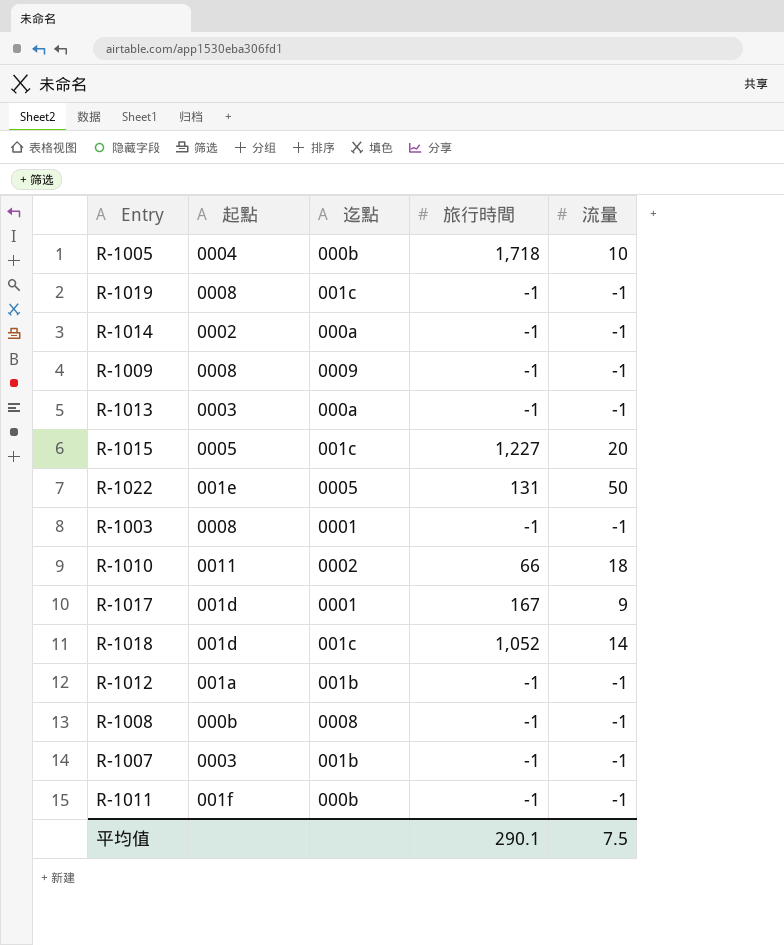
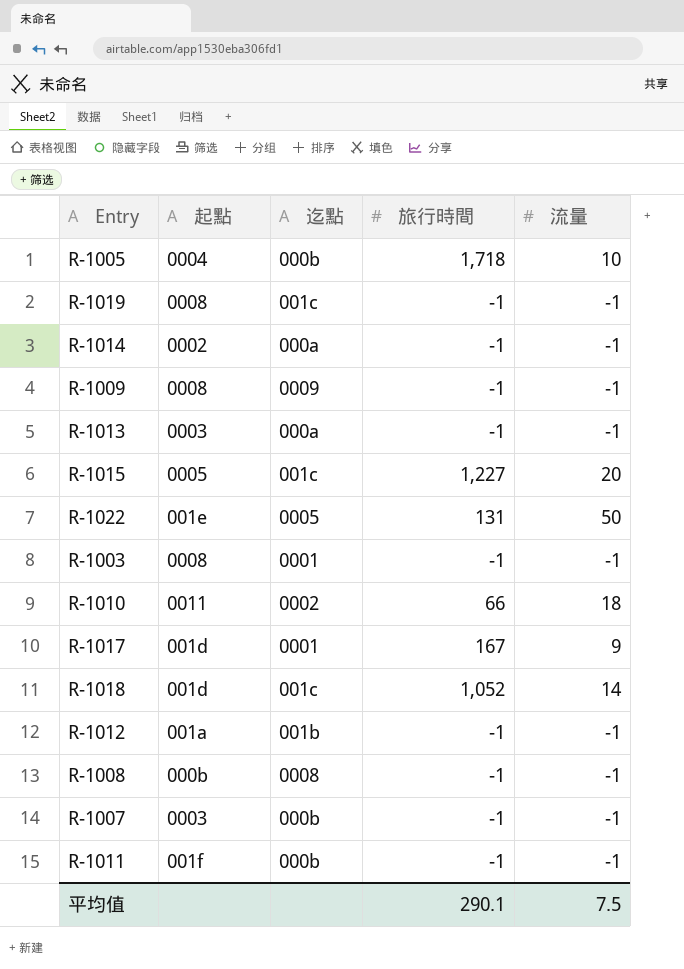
R-1007 | 迄點: 001b -> 000b

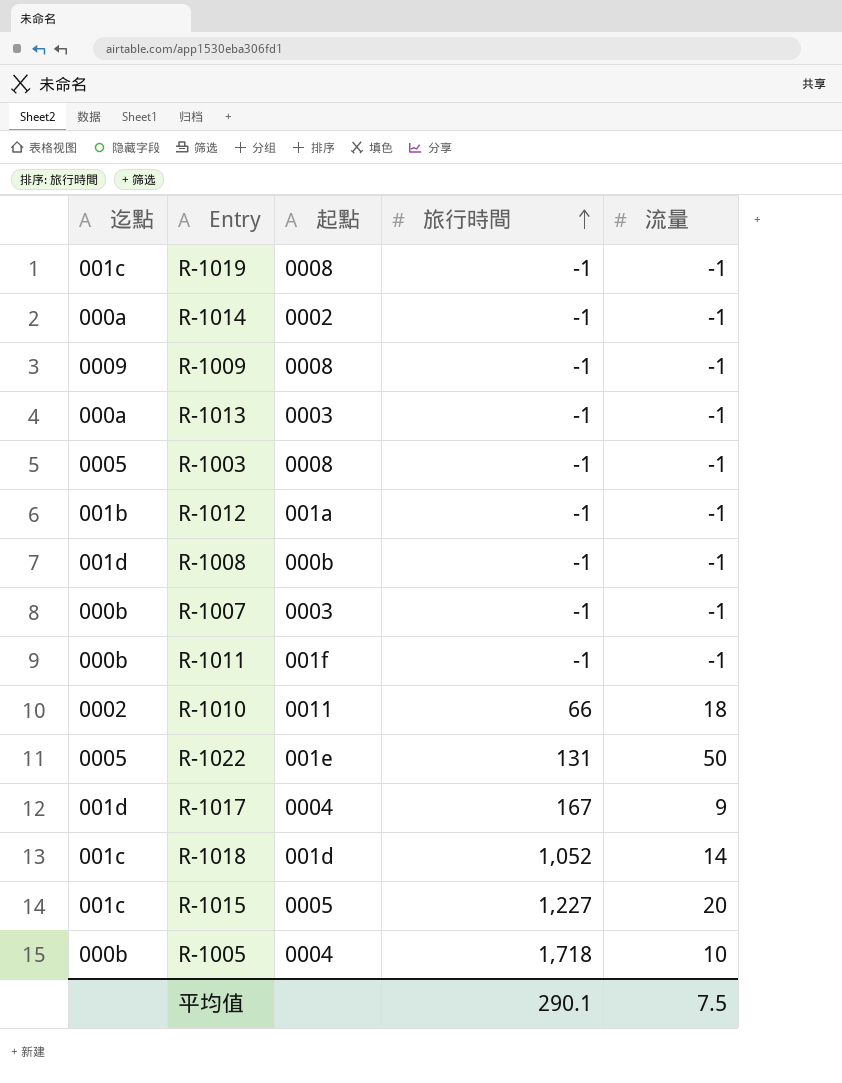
row order: none -> 旅行時間 ascending
column 迄點 | position: 3 -> 1
R-1003 | 迄點: 0001 -> 0005
R-1008 | 迄點: 0008 -> 001d
R-1017 | 迄點: 0001 -> 001d
R-1017 | 起點: 001d -> 0004

